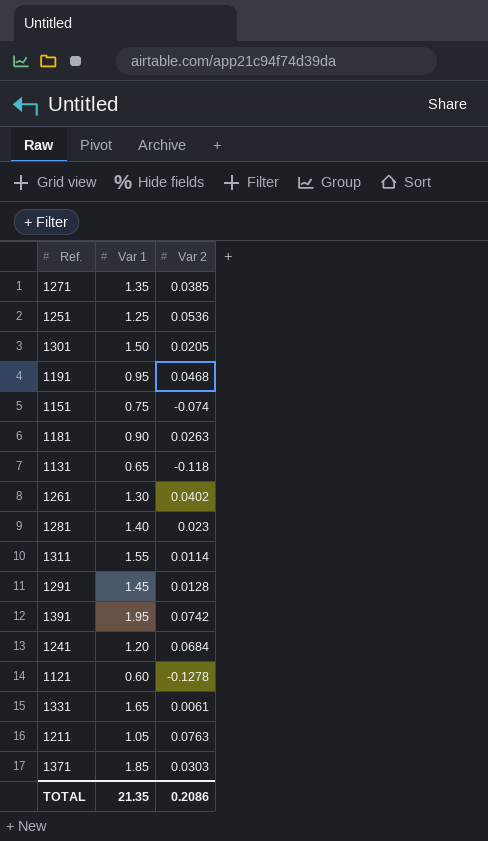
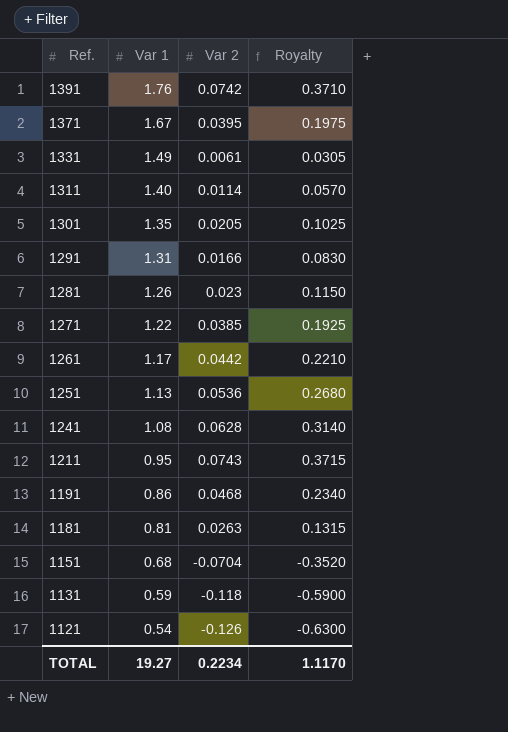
row order: none -> Ref. descending
column Royalty | formula: none -> [Var 2] * 5
1391 | Var 1: 1.95 -> 1.76
1371 | Var 1: 1.85 -> 1.67
1371 | Var 2: 0.0303 -> 0.0395
1331 | Var 1: 1.65 -> 1.49
1311 | Var 1: 1.55 -> 1.40
1301 | Var 1: 1.50 -> 1.35
1291 | Var 1: 1.45 -> 1.31
1291 | Var 2: 0.0128 -> 0.0166
1281 | Var 1: 1.40 -> 1.26
1271 | Var 1: 1.35 -> 1.22
1261 | Var 1: 1.30 -> 1.17
1261 | Var 2: 0.0402 -> 0.0442
1251 | Var 1: 1.25 -> 1.13
1241 | Var 1: 1.20 -> 1.08
1241 | Var 2: 0.0684 -> 0.0628
1211 | Var 1: 1.05 -> 0.95
1211 | Var 2: 0.0763 -> 0.0743
1191 | Var 1: 0.95 -> 0.86
1181 | Var 1: 0.90 -> 0.81
1151 | Var 1: 0.75 -> 0.68
1151 | Var 2: -0.074 -> -0.0704
1131 | Var 1: 0.65 -> 0.59
1121 | Var 1: 0.60 -> 0.54
1121 | Var 2: -0.1278 -> -0.126
TOTAL | Var 1: 21.35 -> 19.27
TOTAL | Var 2: 0.2086 -> 0.2234

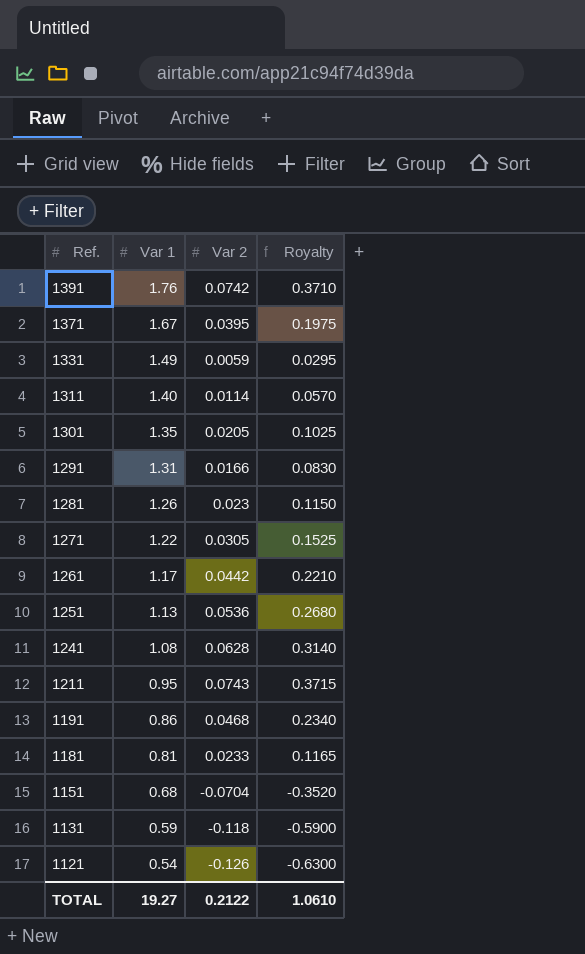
1331 | Var 2: 0.0061 -> 0.0059
1331 | Royalty: 0.0305 -> 0.0295
1271 | Var 2: 0.0385 -> 0.0305
1271 | Royalty: 0.1925 -> 0.1525
1181 | Var 2: 0.0263 -> 0.0233
1181 | Royalty: 0.1315 -> 0.1165
TOTAL | Var 2: 0.2234 -> 0.2122
TOTAL | Royalty: 1.1170 -> 1.0610

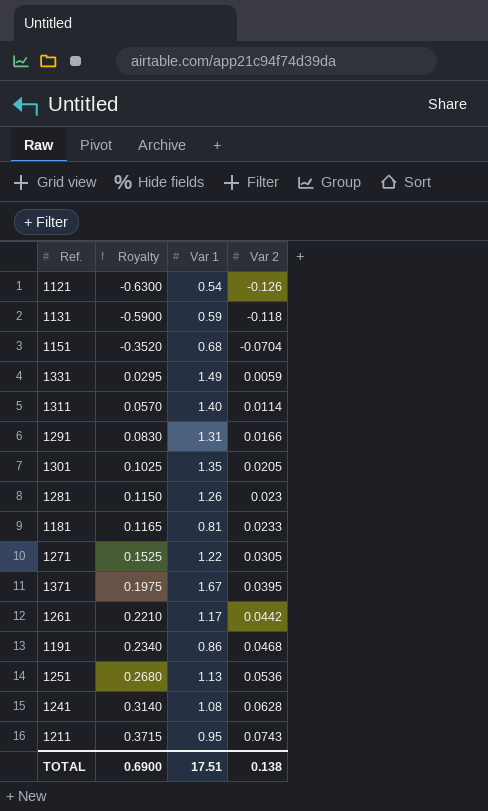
row order: Ref. descending -> Royalty ascending
column Royalty | position: 4 -> 2
row 1391: 1.76 | 0.0742 | 0.3710 -> none
TOTAL | Royalty: 1.0610 -> 0.6900
TOTAL | Var 1: 19.27 -> 17.51
TOTAL | Var 2: 0.2122 -> 0.138

